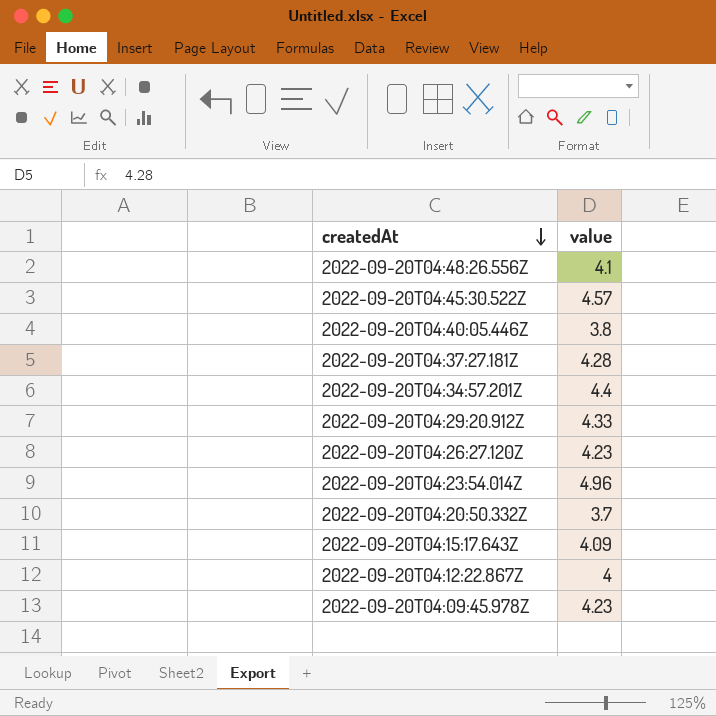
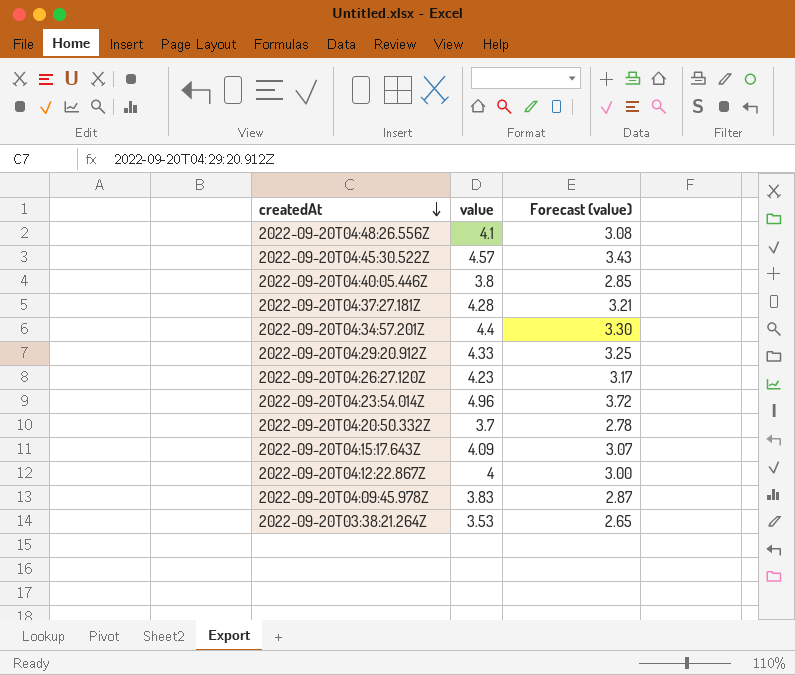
column Forecast (value) | formula: none -> [value] * 0.75
2022-09-20T04:09:45.978Z | value: 4.23 -> 3.83
row 2022-09-20T03:38:21.264Z: none -> 3.53 | 2.65

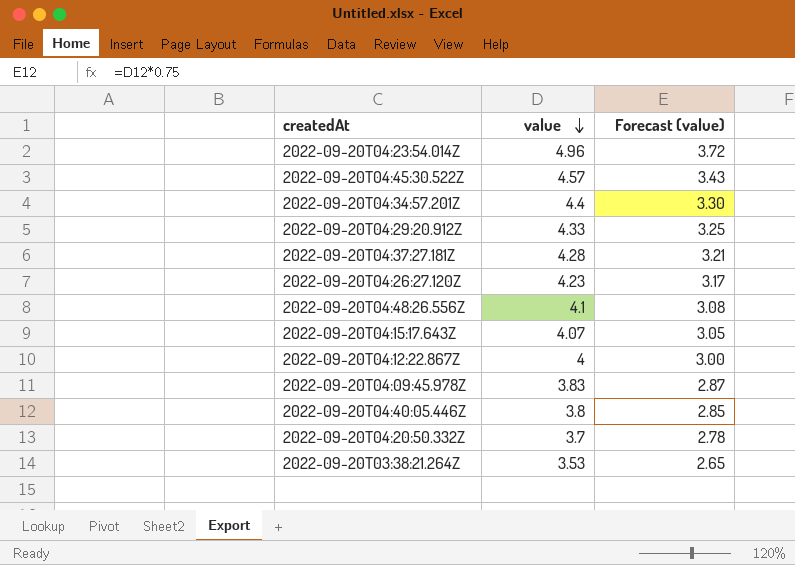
row order: createdAt descending -> value descending
2022-09-20T04:15:17.643Z | value: 4.09 -> 4.07
2022-09-20T04:15:17.643Z | Forecast (value): 3.07 -> 3.05

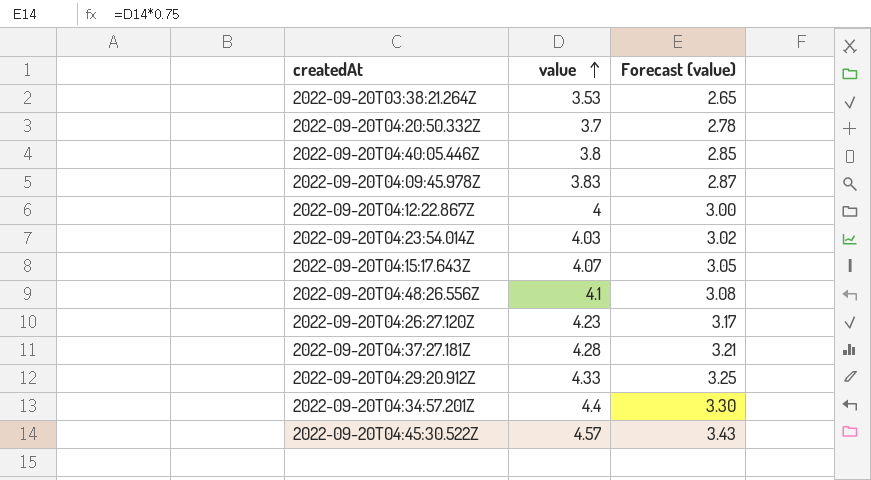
row order: value descending -> value ascending
2022-09-20T04:23:54.014Z | value: 4.96 -> 4.03
2022-09-20T04:23:54.014Z | Forecast (value): 3.72 -> 3.02

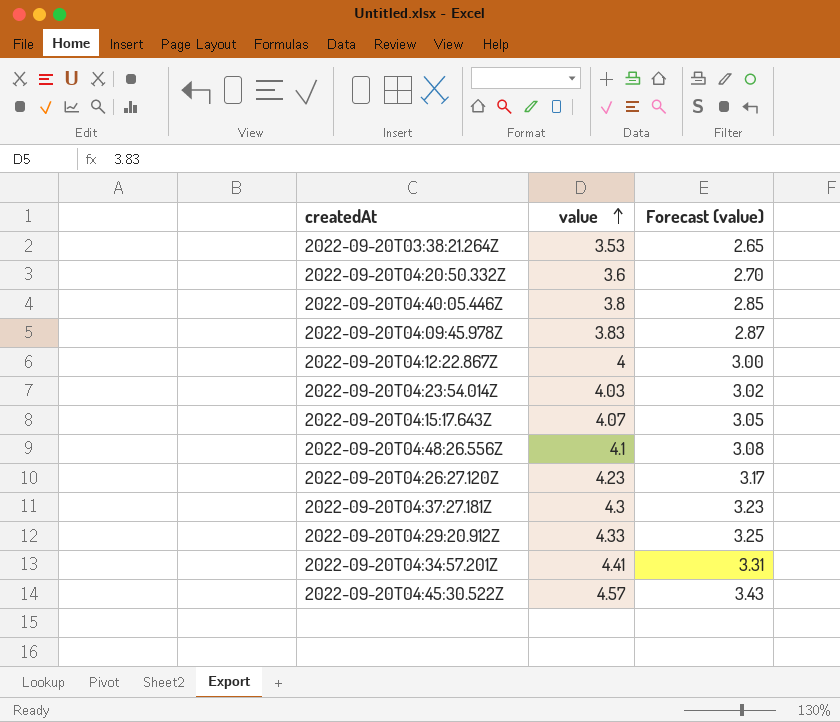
2022-09-20T04:20:50.332Z | value: 3.7 -> 3.6
2022-09-20T04:20:50.332Z | Forecast (value): 2.78 -> 2.70
2022-09-20T04:37:27.181Z | value: 4.28 -> 4.3
2022-09-20T04:37:27.181Z | Forecast (value): 3.21 -> 3.23
2022-09-20T04:34:57.201Z | value: 4.4 -> 4.41
2022-09-20T04:34:57.201Z | Forecast (value): 3.30 -> 3.31

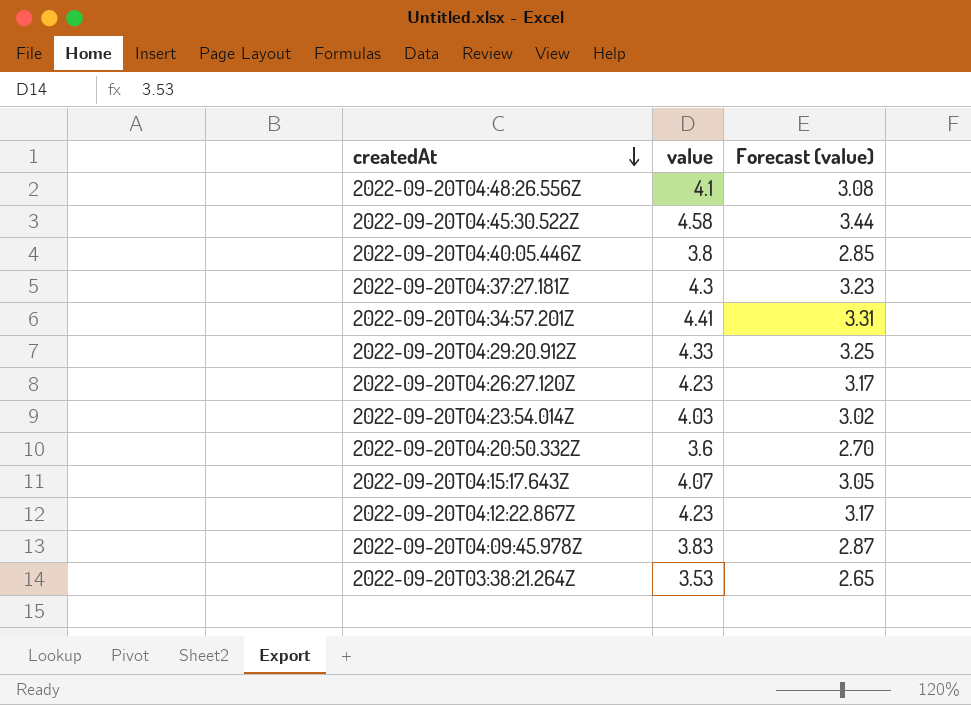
row order: value ascending -> createdAt descending
2022-09-20T04:45:30.522Z | value: 4.57 -> 4.58
2022-09-20T04:45:30.522Z | Forecast (value): 3.43 -> 3.44
2022-09-20T04:12:22.867Z | value: 4 -> 4.23
2022-09-20T04:12:22.867Z | Forecast (value): 3.00 -> 3.17

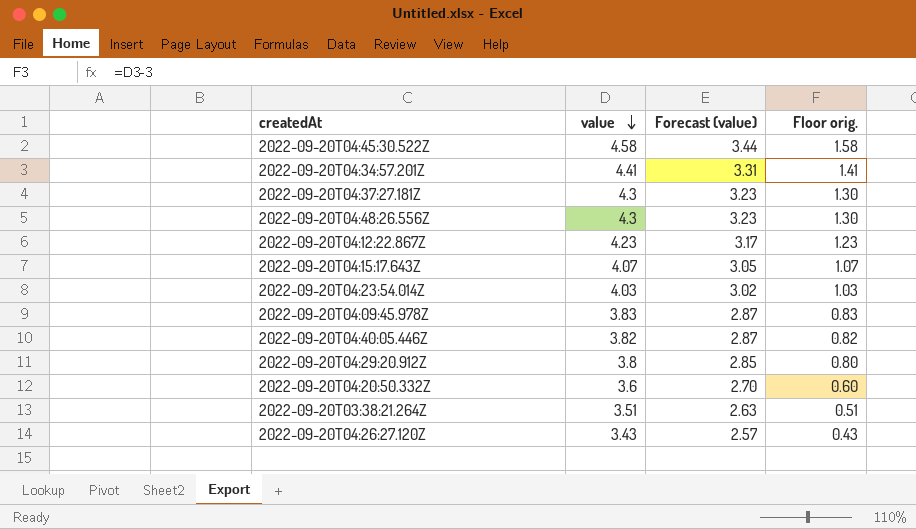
row order: createdAt descending -> value descending
column Floor orig. | formula: none -> [value] - 3
2022-09-20T04:48:26.556Z | value: 4.1 -> 4.3
2022-09-20T04:48:26.556Z | Forecast (value): 3.08 -> 3.23
2022-09-20T04:40:05.446Z | value: 3.8 -> 3.82
2022-09-20T04:40:05.446Z | Forecast (value): 2.85 -> 2.87
2022-09-20T04:29:20.912Z | value: 4.33 -> 3.8
2022-09-20T04:29:20.912Z | Forecast (value): 3.25 -> 2.85
2022-09-20T03:38:21.264Z | value: 3.53 -> 3.51
2022-09-20T03:38:21.264Z | Forecast (value): 2.65 -> 2.63
2022-09-20T04:26:27.120Z | value: 4.23 -> 3.43
2022-09-20T04:26:27.120Z | Forecast (value): 3.17 -> 2.57

